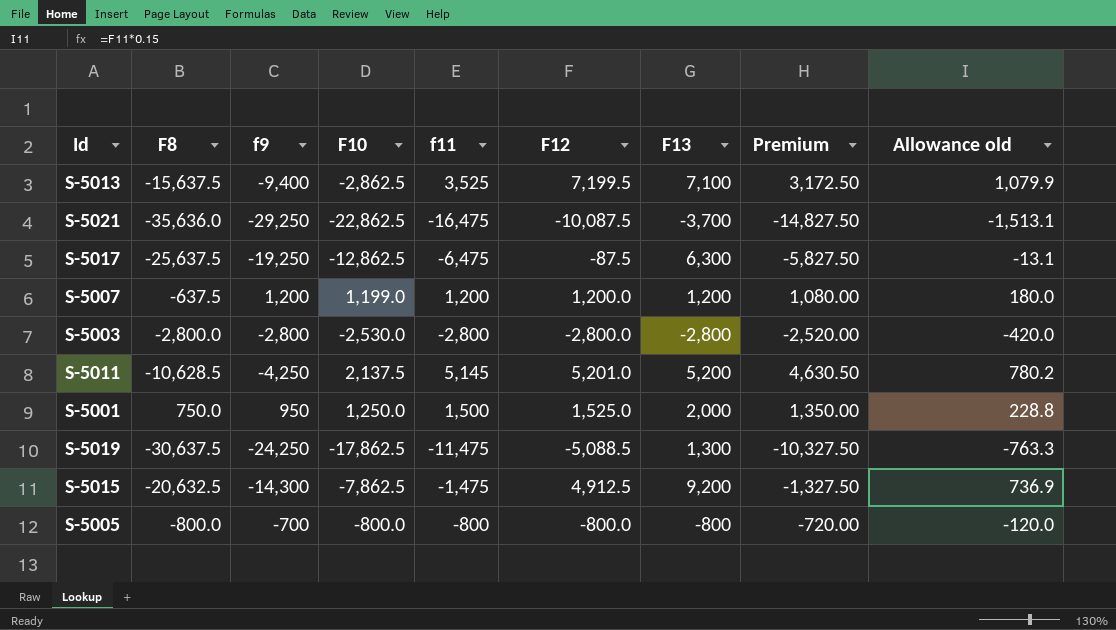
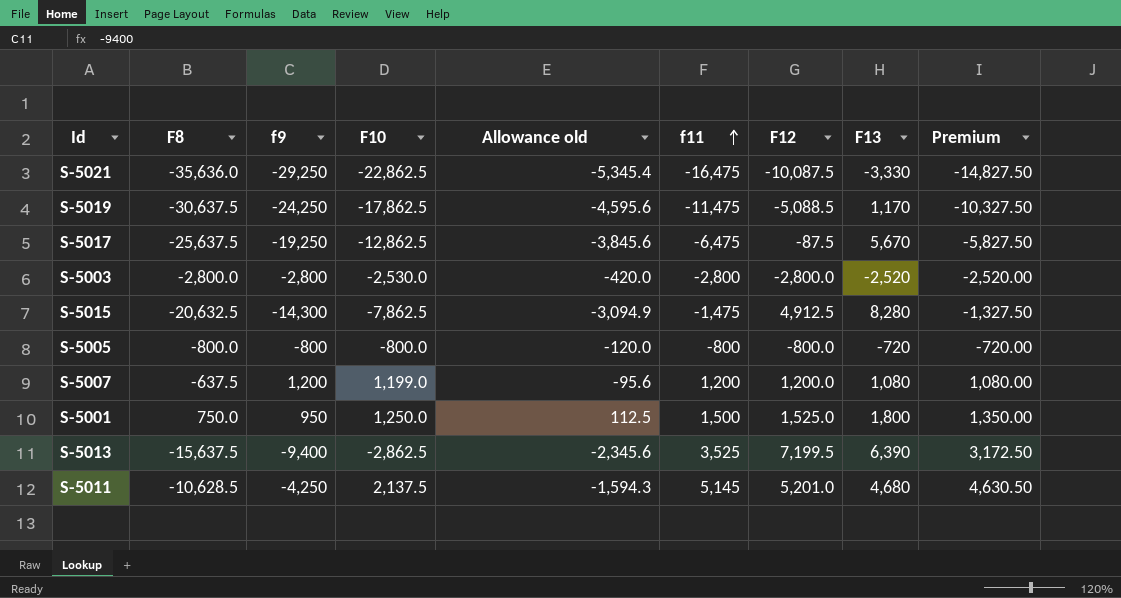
row order: none -> f11 ascending
column Allowance old | formula: [F12] * 0.15 -> [F8] * 0.15
column Allowance old | position: 9 -> 5
S-5021 | F13: -3,700 -> -3,330
S-5019 | F13: 1,300 -> 1,170
S-5017 | F13: 6,300 -> 5,670
S-5003 | F13: -2,800 -> -2,520
S-5015 | F13: 9,200 -> 8,280
S-5005 | f9: -700 -> -800
S-5005 | F13: -800 -> -720
S-5007 | F13: 1,200 -> 1,080
S-5001 | F13: 2,000 -> 1,800
S-5013 | F13: 7,100 -> 6,390
S-5011 | F13: 5,200 -> 4,680

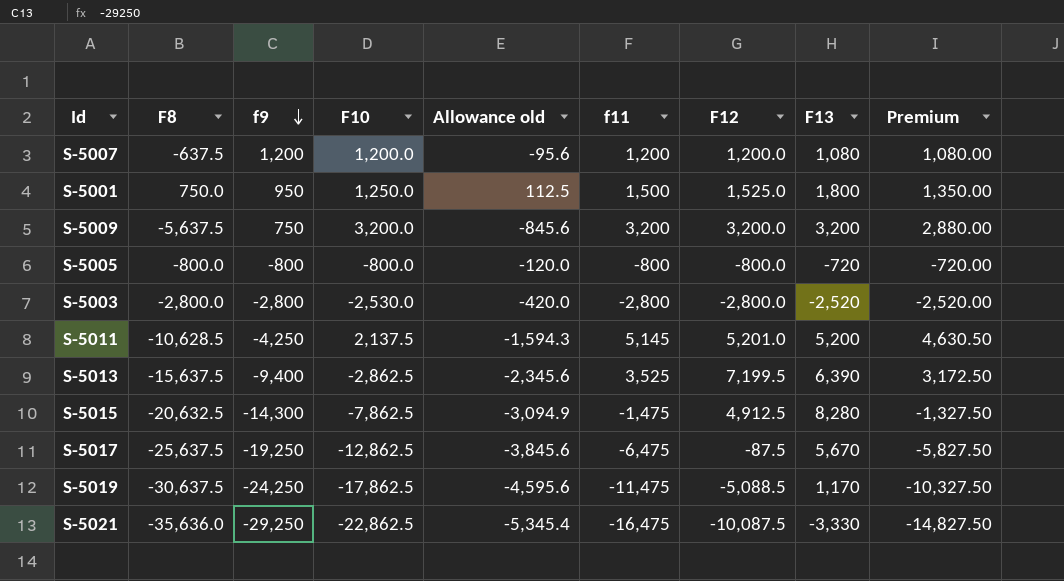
row order: f11 ascending -> f9 descending
S-5007 | F10: 1,199.0 -> 1,200.0
row S-5009: none -> -5,637.5 | 750 | 3,200.0 | -845.6 | 3,200 | 3,200.0 | 3,200 | 2,880.00
S-5011 | F13: 4,680 -> 5,200

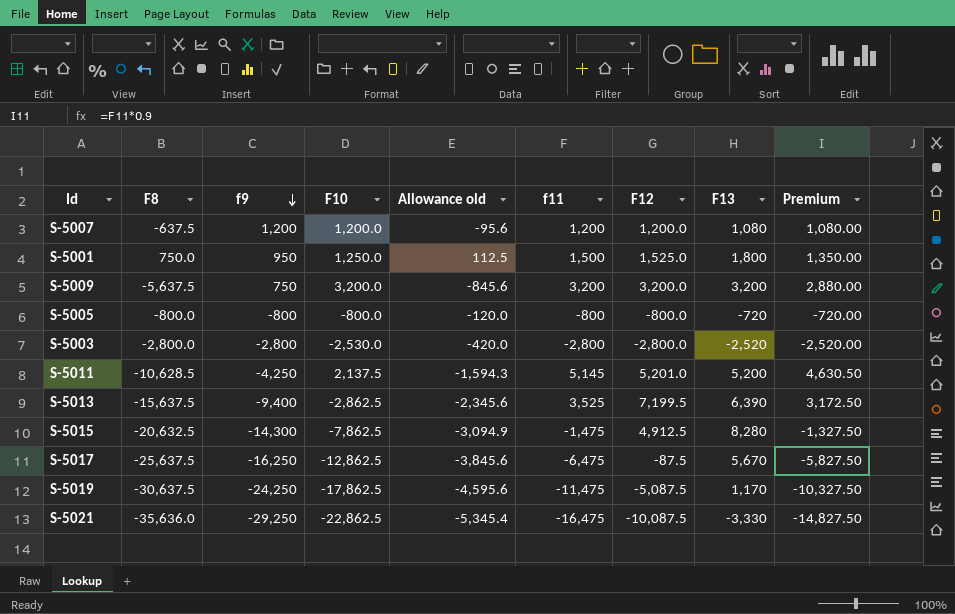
S-5017 | f9: -19,250 -> -16,250
S-5019 | F12: -5,088.5 -> -5,087.5

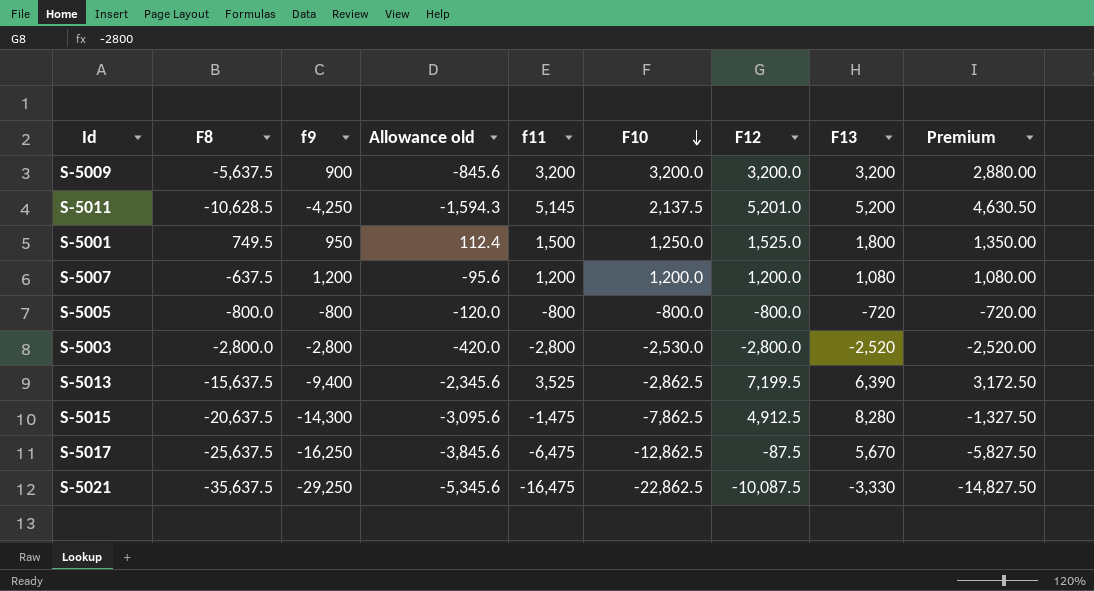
row order: f9 descending -> F10 descending
column F10 | position: 4 -> 6
row S-5019: -30,637.5 | -24,250 | -17,862.5 | -4,595.6 | -11,475 | -5,087.5 | 1,170 | -10,327.50 -> none
S-5009 | f9: 750 -> 900
S-5001 | F8: 750.0 -> 749.5
S-5001 | Allowance old: 112.5 -> 112.4
S-5015 | F8: -20,632.5 -> -20,637.5
S-5015 | Allowance old: -3,094.9 -> -3,095.6
S-5021 | F8: -35,636.0 -> -35,637.5
S-5021 | Allowance old: -5,345.4 -> -5,345.6

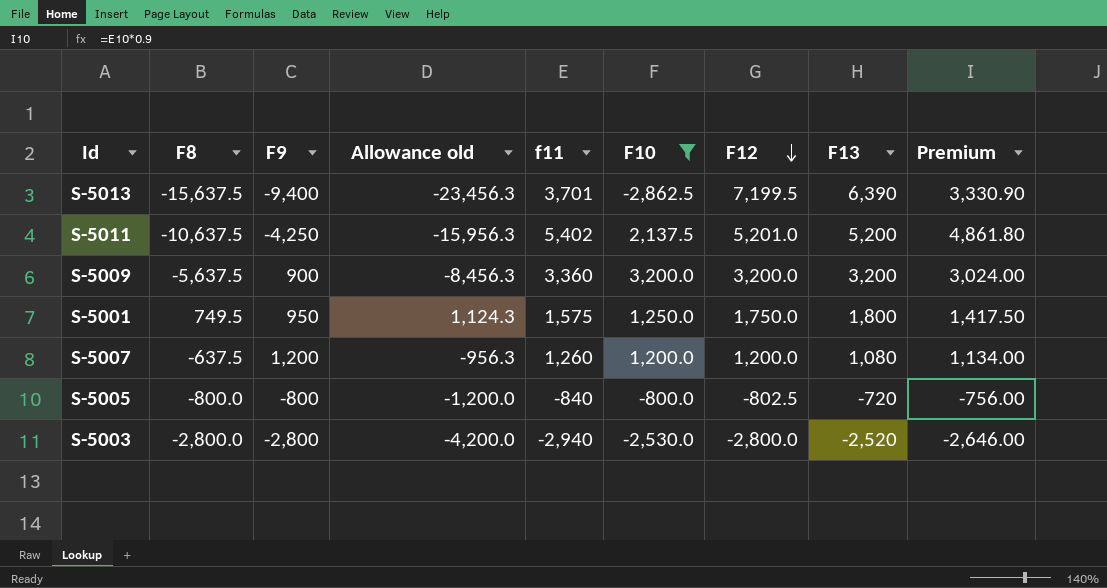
filter: none -> F10 >= -2,862.5
row order: F10 descending -> F12 descending
column name: f9 -> F9
column Allowance old | formula: [F8] * 0.15 -> [F8] * 1.5
S-5013 | f11: 3,525 -> 3,701
S-5013 | Premium: 3,172.50 -> 3,330.90
S-5011 | F8: -10,628.5 -> -10,637.5
S-5011 | f11: 5,145 -> 5,402
S-5011 | Premium: 4,630.50 -> 4,861.80
S-5009 | f11: 3,200 -> 3,360
S-5009 | Premium: 2,880.00 -> 3,024.00
S-5001 | f11: 1,500 -> 1,575
S-5001 | F12: 1,525.0 -> 1,750.0
S-5001 | Premium: 1,350.00 -> 1,417.50
S-5007 | f11: 1,200 -> 1,260
S-5007 | Premium: 1,080.00 -> 1,134.00
S-5005 | f11: -800 -> -840
S-5005 | F12: -800.0 -> -802.5
S-5005 | Premium: -720.00 -> -756.00
S-5003 | f11: -2,800 -> -2,940
S-5003 | Premium: -2,520.00 -> -2,646.00

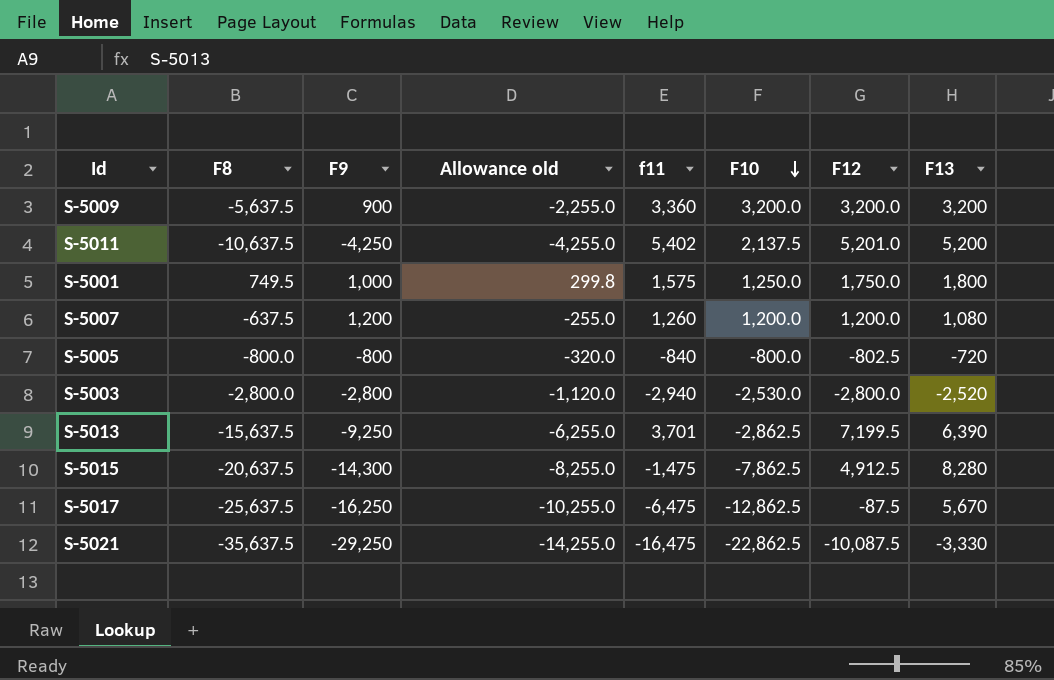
filter: F10 >= -2,862.5 -> none
row order: F12 descending -> F10 descending
column Premium | formula: [f11] * 0.9 -> none
column Allowance old | formula: [F8] * 1.5 -> [F8] * 0.4
S-5001 | F9: 950 -> 1,000
S-5013 | F9: -9,400 -> -9,250

